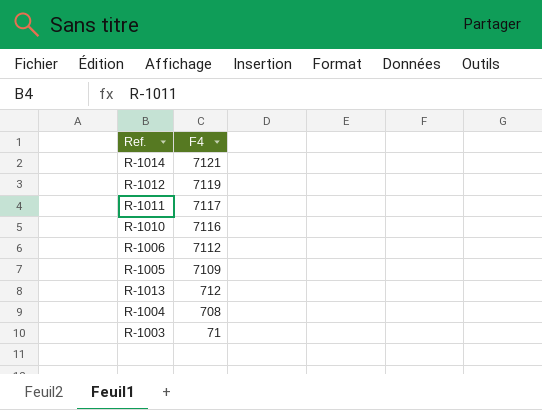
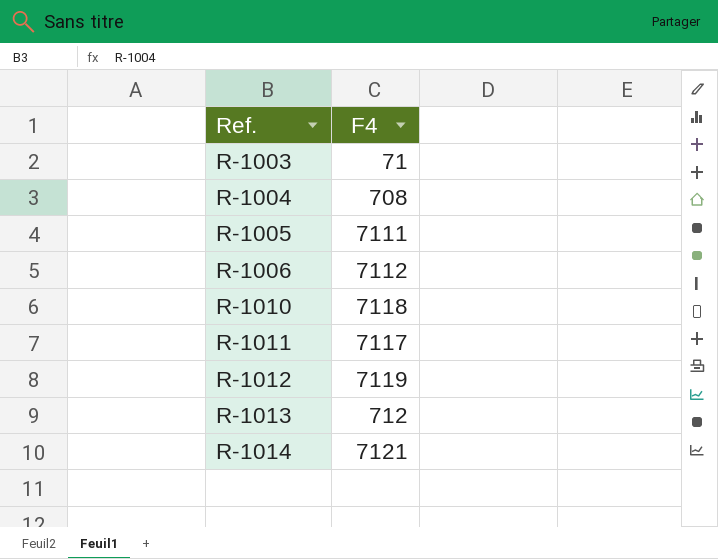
row order: F4 descending -> Ref. ascending
R-1005 | F4: 7109 -> 7111
R-1010 | F4: 7116 -> 7118

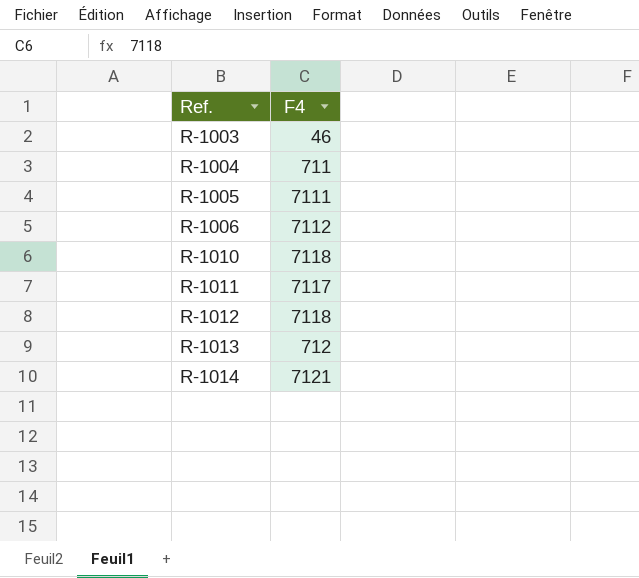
R-1003 | F4: 71 -> 46
R-1004 | F4: 708 -> 711
R-1012 | F4: 7119 -> 7118

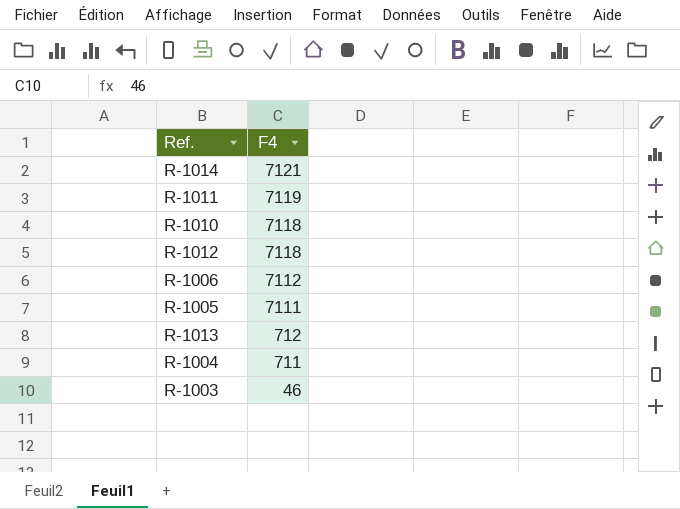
row order: Ref. ascending -> F4 descending
R-1011 | F4: 7117 -> 7119

